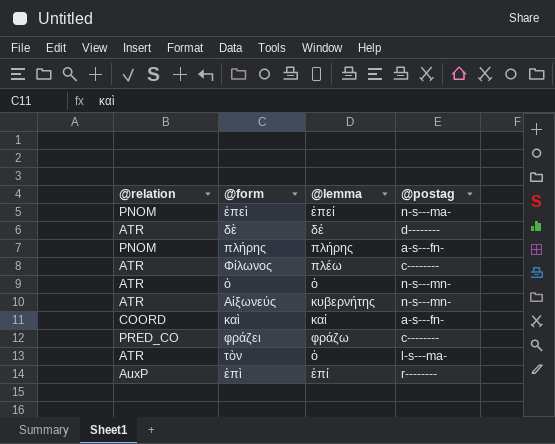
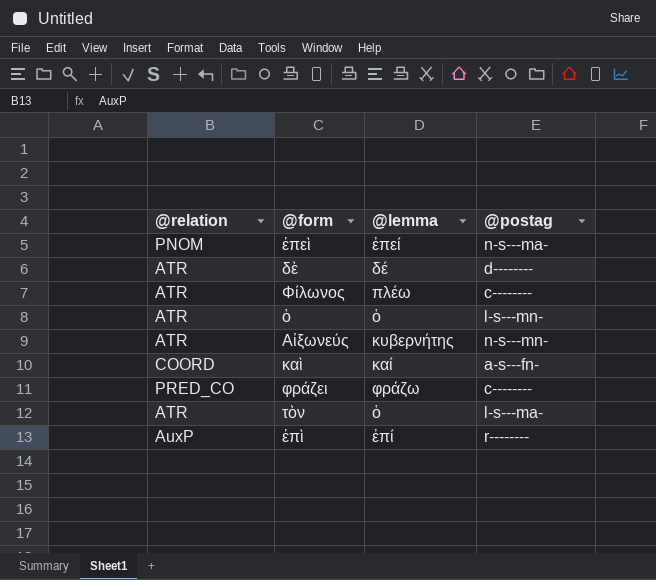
row πλήρης: PNOM | πλήρης | a-s---fn- -> none
ὁ | @postag: n-s---mn- -> l-s---mn-

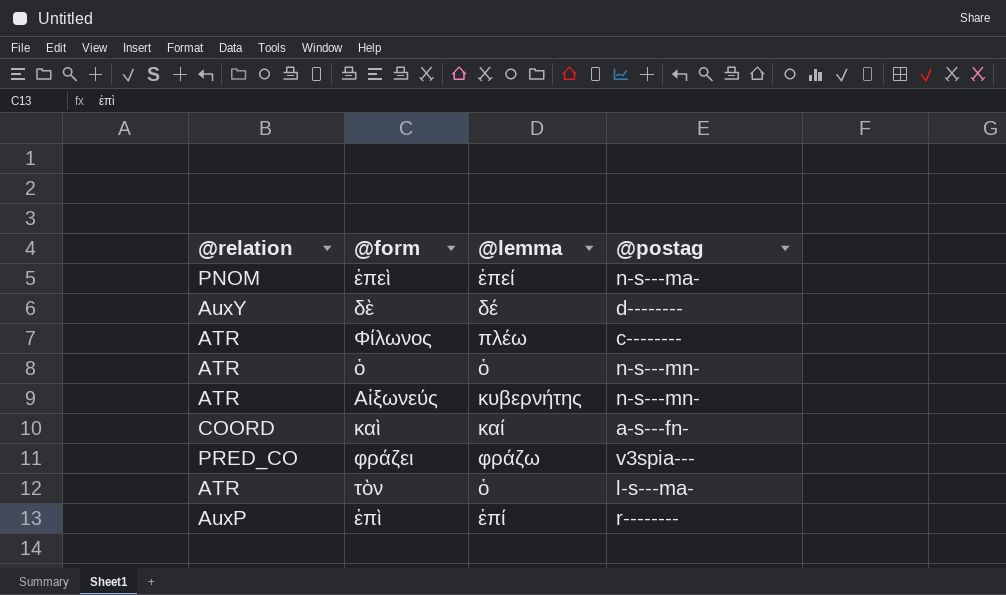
δὲ | @relation: ATR -> AuxY
ὁ | @postag: l-s---mn- -> n-s---mn-
φράζει | @postag: c-------- -> v3spia---

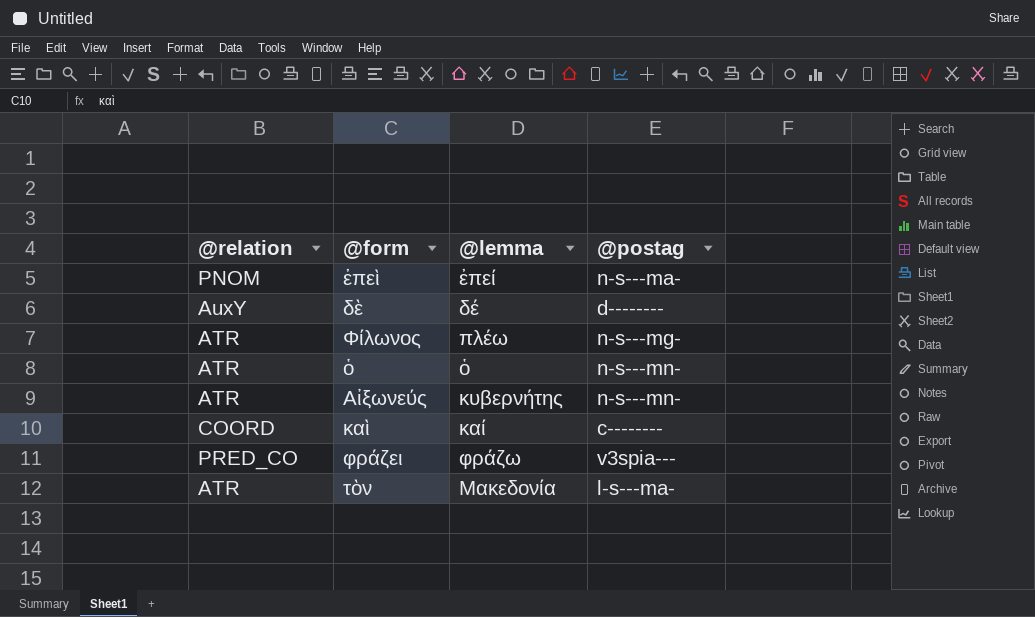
row ἐπὶ: AuxP | ἐπί | r-------- -> none
Φίλωνος | @postag: c-------- -> n-s---mg-
καὶ | @postag: a-s---fn- -> c--------
τὸν | @lemma: ὁ -> Μακεδονία

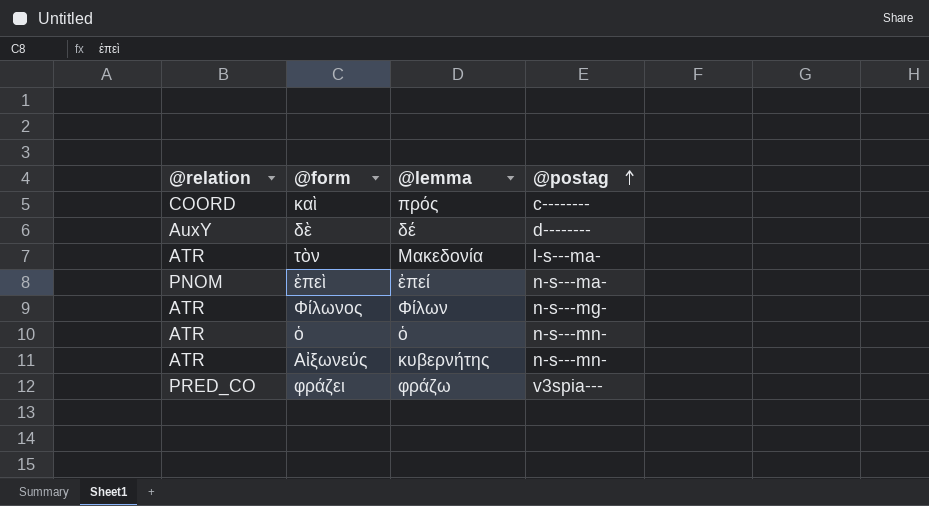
row order: none -> @postag ascending
καὶ | @lemma: καί -> πρός
Φίλωνος | @lemma: πλέω -> Φίλων

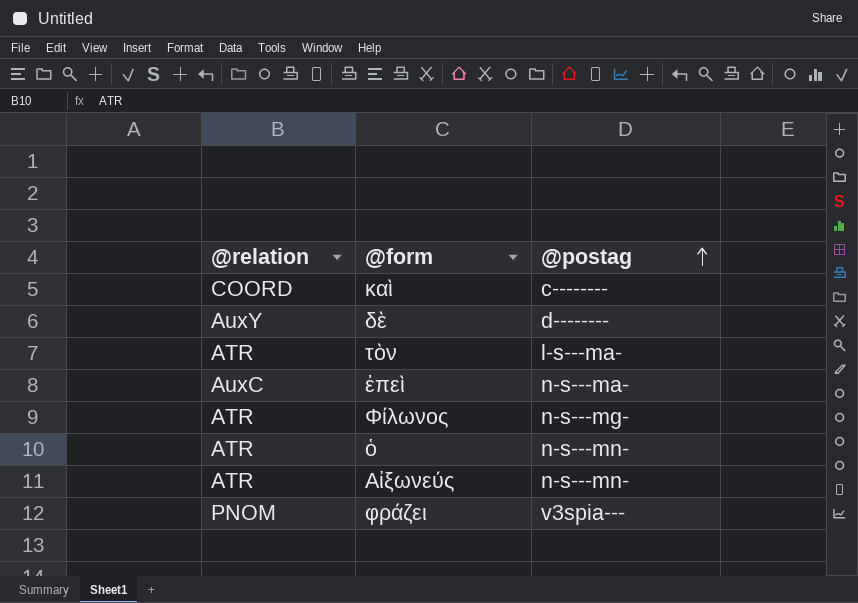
column @lemma | position: 3 -> none
ἐπεὶ | @relation: PNOM -> AuxC
φράζει | @relation: PRED_CO -> PNOM

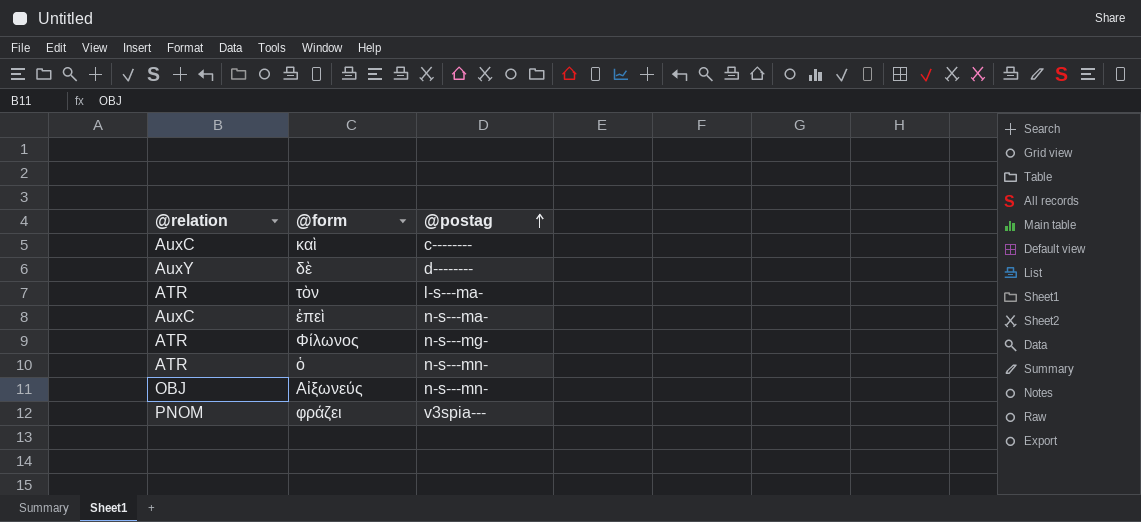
καὶ | @relation: COORD -> AuxC
Αἰξωνεύς | @relation: ATR -> OBJ

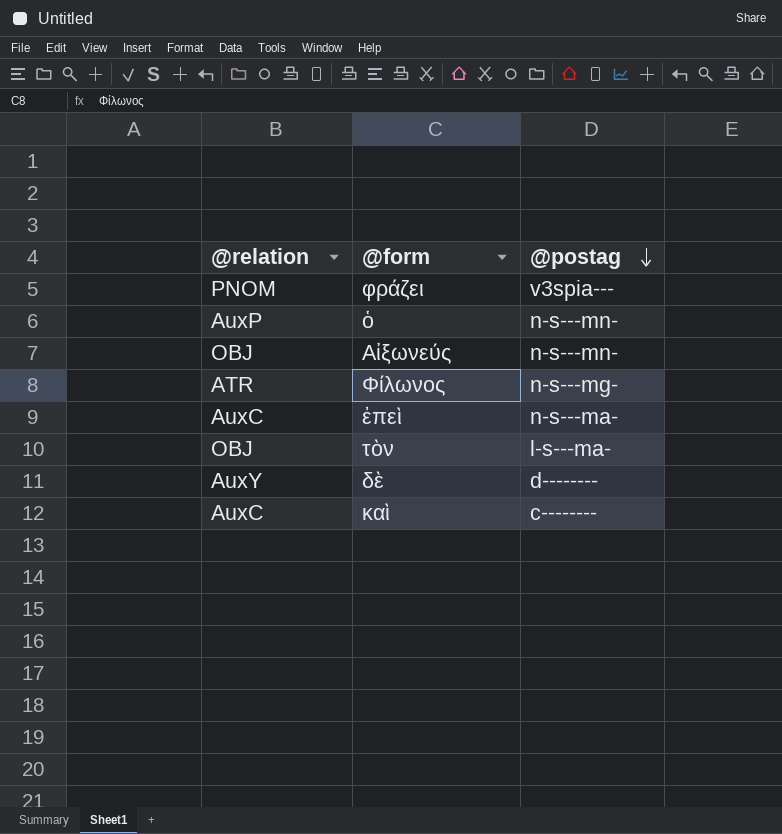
row order: @postag ascending -> @postag descending
ὁ | @relation: ATR -> AuxP
τὸν | @relation: ATR -> OBJ

